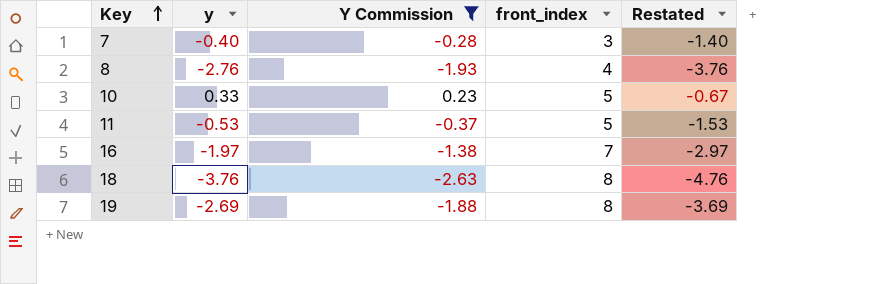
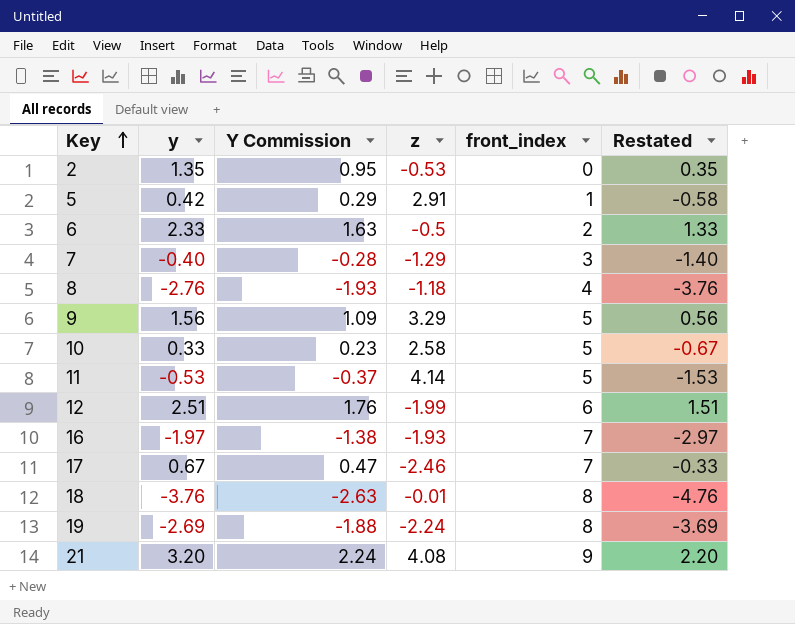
filter: Y Commission <= 0.23 -> none
column z | position: none -> 4

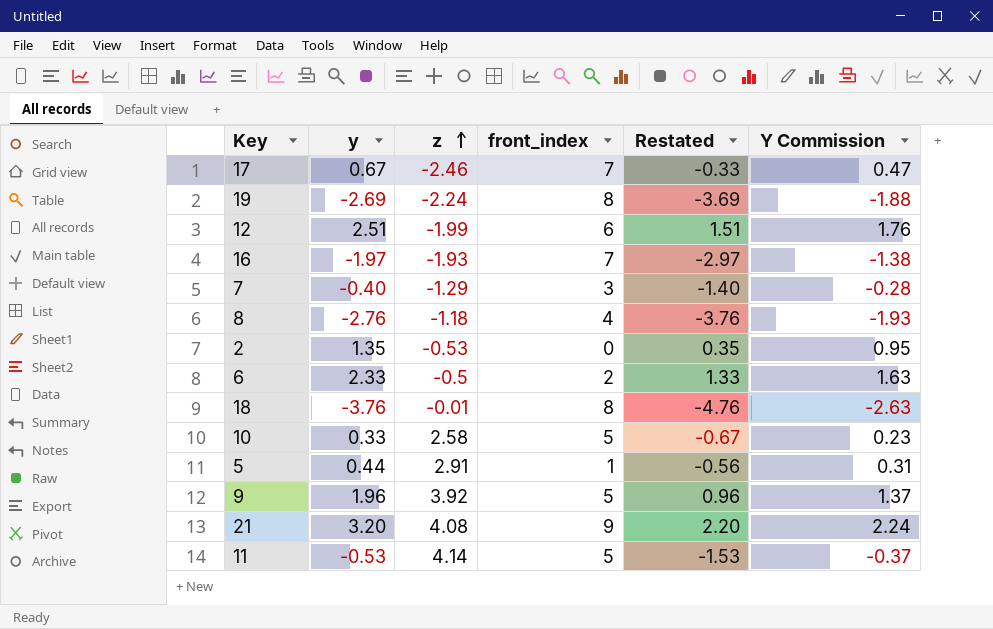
row order: Key ascending -> z ascending
column Y Commission | position: 3 -> 6
5 | y: 0.42 -> 0.44
5 | Restated: -0.58 -> -0.56
5 | Y Commission: 0.29 -> 0.31
9 | y: 1.56 -> 1.96
9 | z: 3.29 -> 3.92
9 | Restated: 0.56 -> 0.96
9 | Y Commission: 1.09 -> 1.37

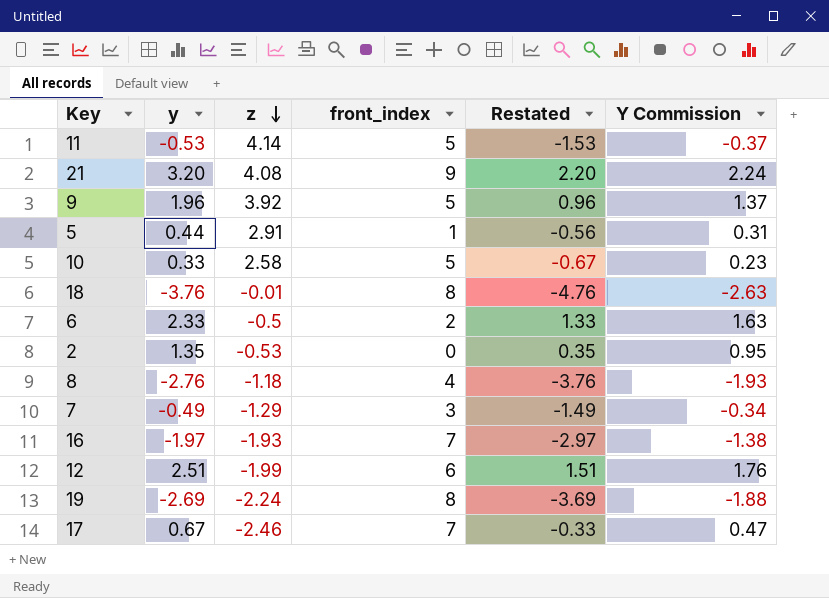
row order: z ascending -> z descending
7 | y: -0.40 -> -0.49
7 | Restated: -1.40 -> -1.49
7 | Y Commission: -0.28 -> -0.34

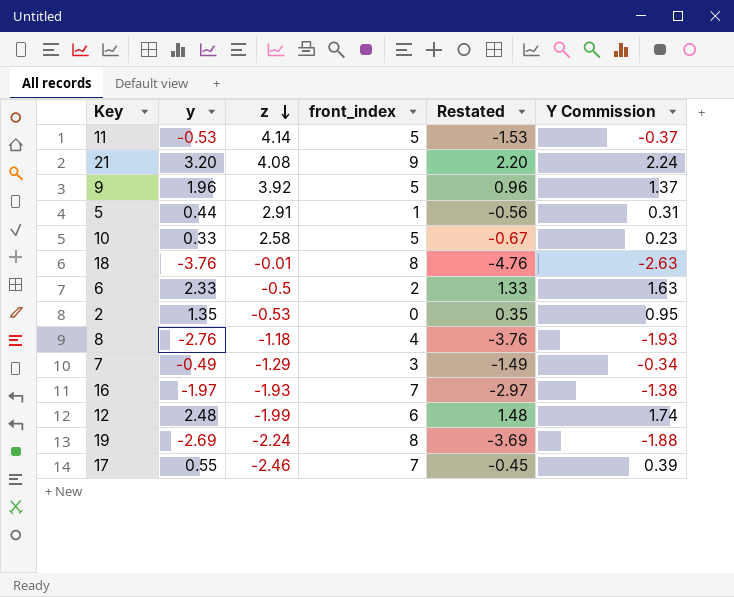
12 | y: 2.51 -> 2.48
12 | Restated: 1.51 -> 1.48
12 | Y Commission: 1.76 -> 1.74
17 | y: 0.67 -> 0.55
17 | Restated: -0.33 -> -0.45
17 | Y Commission: 0.47 -> 0.39

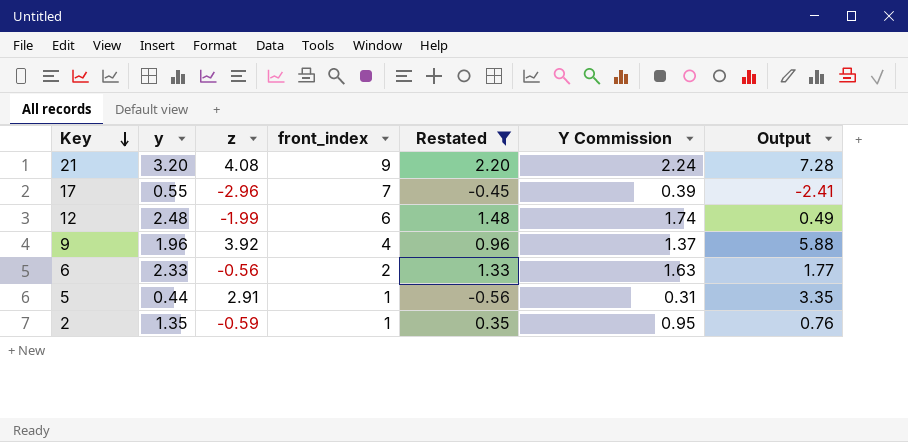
filter: none -> Restated >= -0.56
row order: z descending -> Key descending
column Output | formula: none -> [y] + [z]
17 | z: -2.46 -> -2.96
9 | front_index: 5 -> 4
6 | z: -0.5 -> -0.56
2 | z: -0.53 -> -0.59
2 | front_index: 0 -> 1

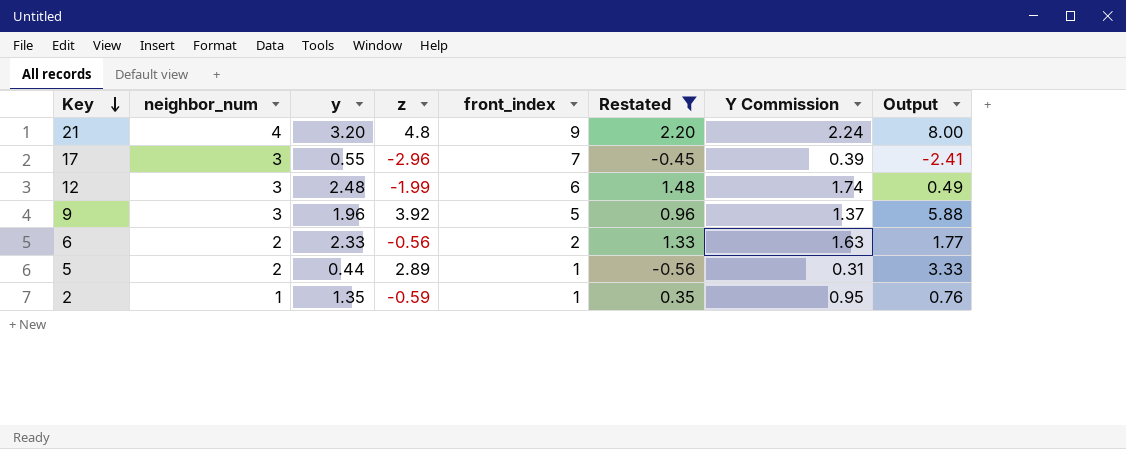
column neighbor_num | position: none -> 2
21 | z: 4.08 -> 4.8
21 | Output: 7.28 -> 8.00
9 | front_index: 4 -> 5
5 | z: 2.91 -> 2.89
5 | Output: 3.35 -> 3.33

